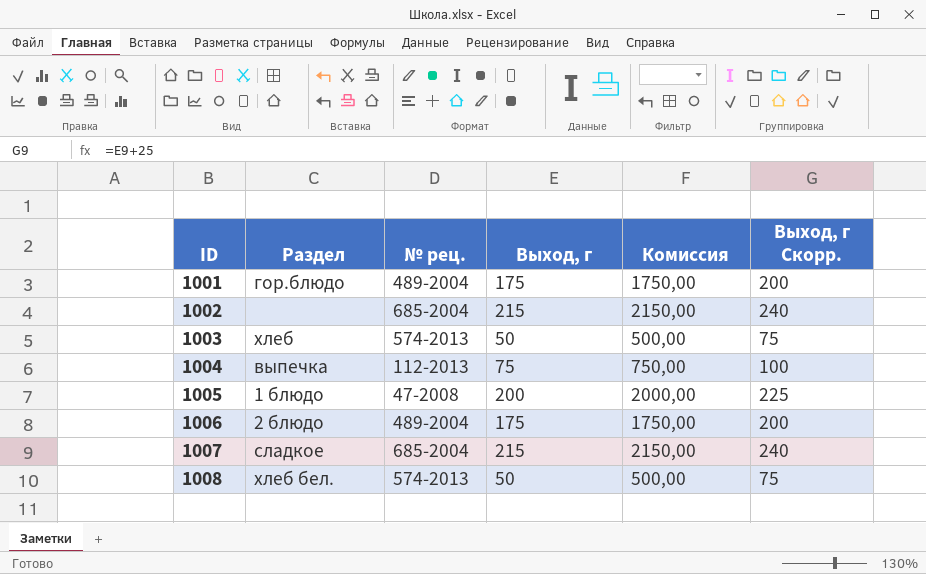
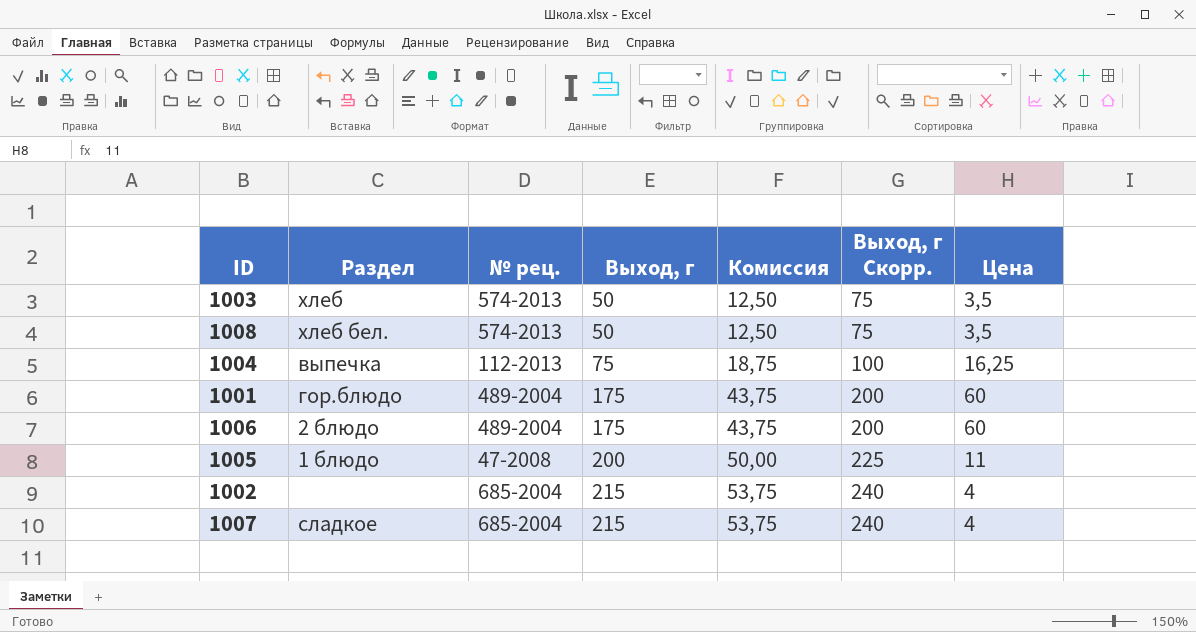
row order: ID ascending -> Выход, г ascending
column Комиссия | formula: [Выход, г] * 10 -> [Выход, г] * 0,25
column Цена | position: none -> 7

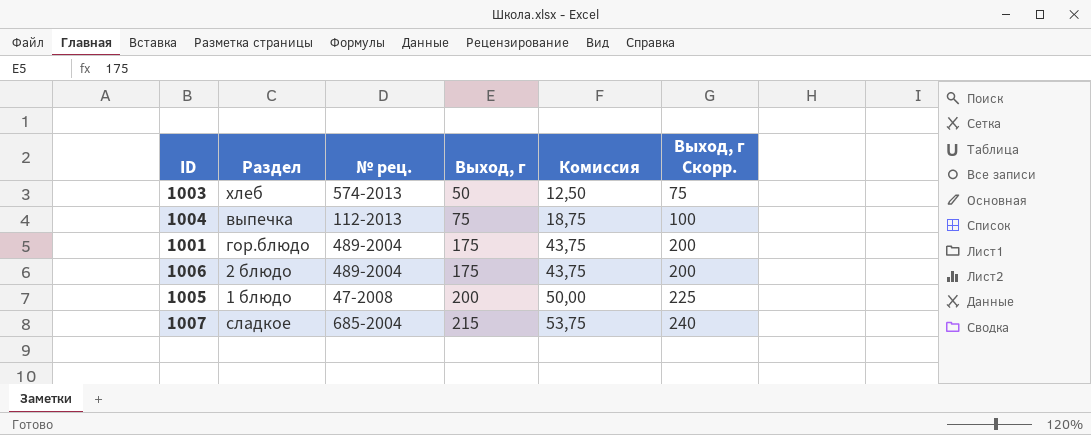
column Цена | position: 7 -> none
row 1008: хлеб бел. | 574-2013 | 50 | 12,50 | 75 | 3,5 -> none
row 1002: none | 685-2004 | 215 | 53,75 | 240 | 4 -> none

